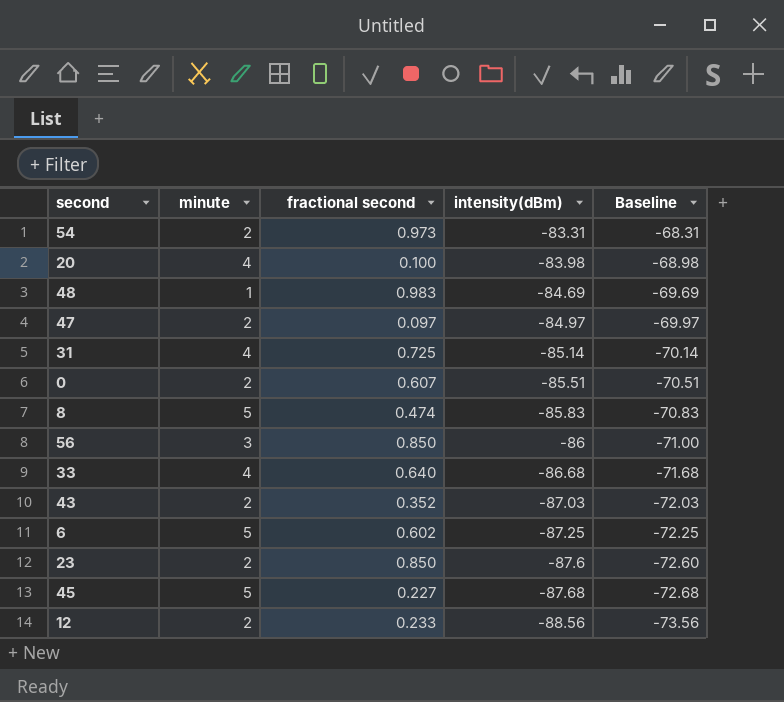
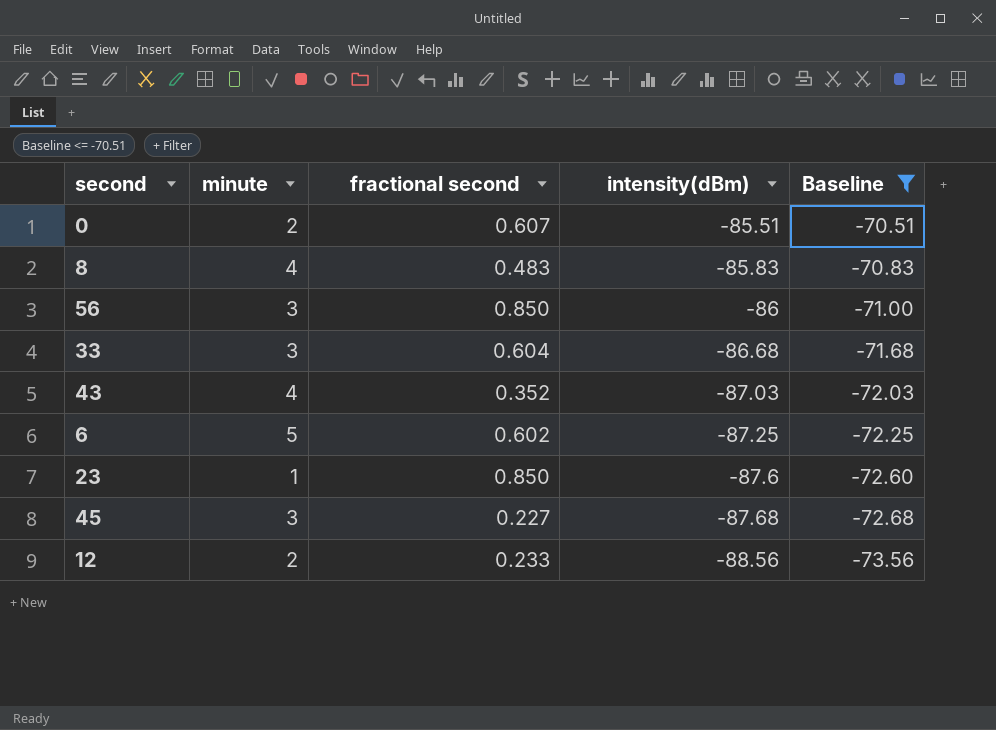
filter: none -> Baseline <= -70.51
8 | minute: 5 -> 4
8 | fractional second: 0.474 -> 0.483
33 | minute: 4 -> 3
33 | fractional second: 0.640 -> 0.604
43 | minute: 2 -> 4
23 | minute: 2 -> 1
45 | minute: 5 -> 3

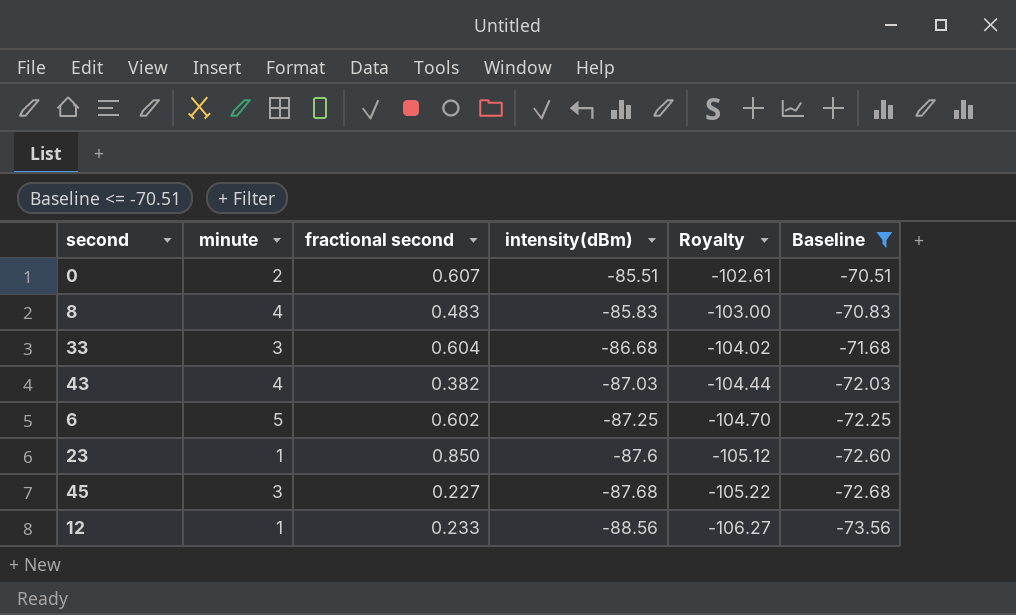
column Royalty | formula: none -> [intensity(dBm)] * 1.2
row 56: 3 | 0.850 | -86 | -71.00 -> none
43 | fractional second: 0.352 -> 0.382
12 | minute: 2 -> 1

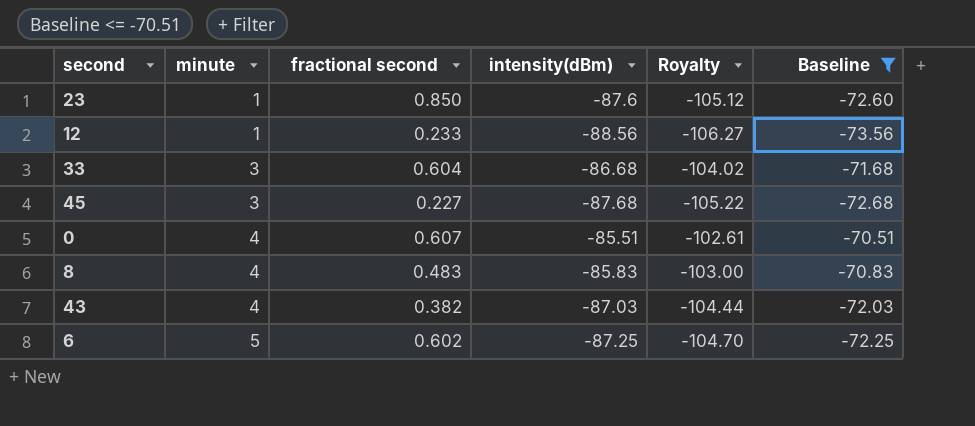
row order: intensity(dBm) descending -> minute ascending
0 | minute: 2 -> 4

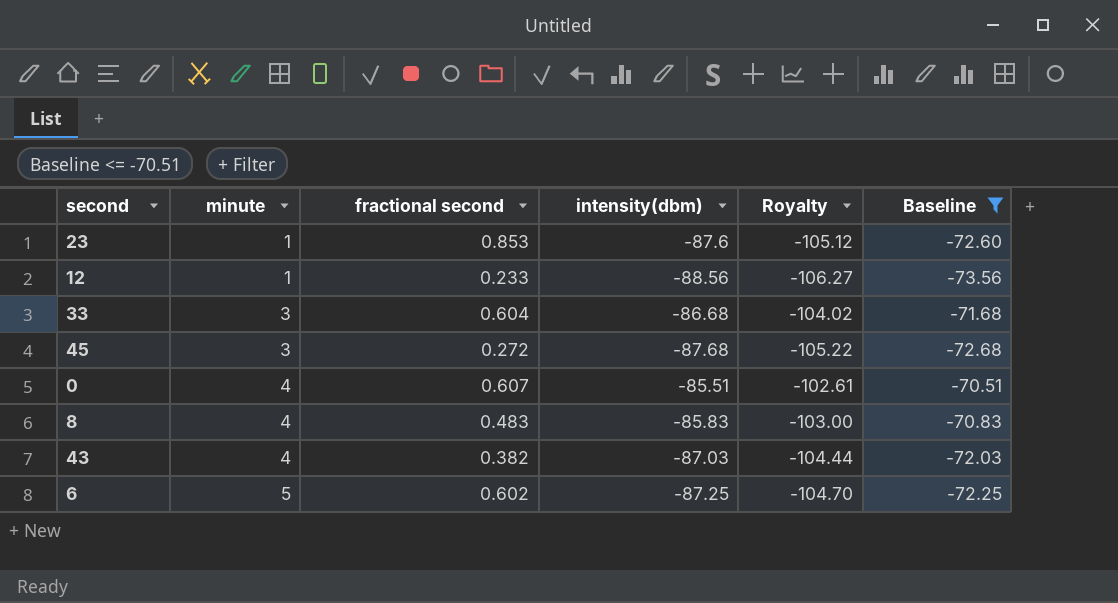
column name: intensity(dBm) -> intensity(dbm)
23 | fractional second: 0.850 -> 0.853
45 | fractional second: 0.227 -> 0.272

